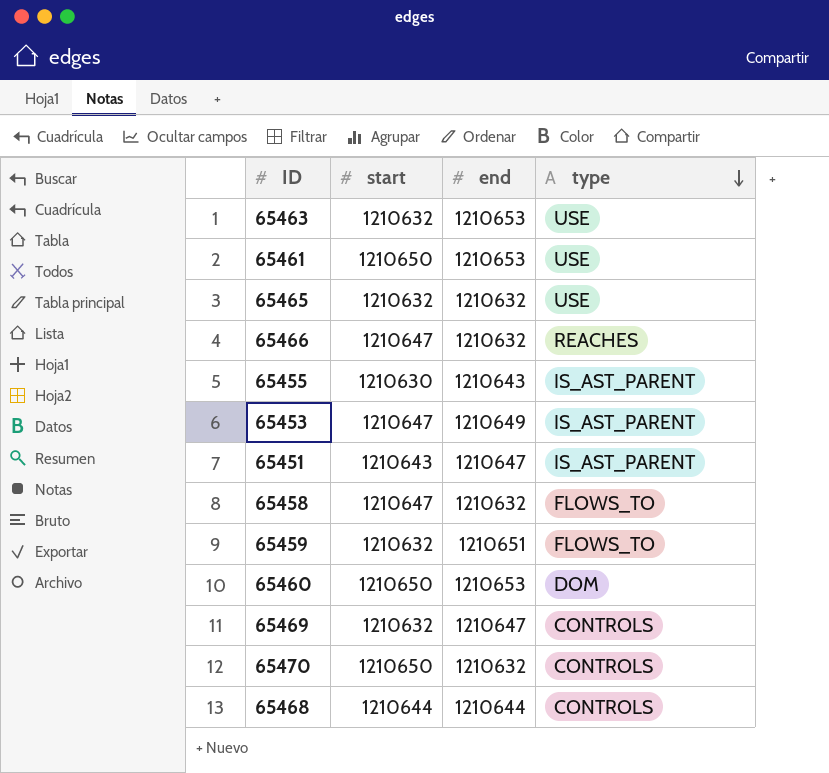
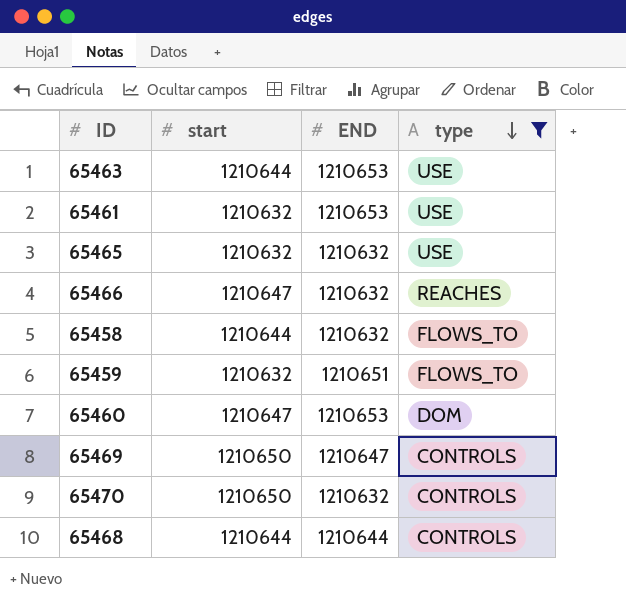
filter: none -> type != IS_AST_PARENT
column name: end -> END
65463 | start: 1210632 -> 1210644
65461 | start: 1210650 -> 1210632
65458 | start: 1210647 -> 1210644
65460 | start: 1210650 -> 1210647
65469 | start: 1210632 -> 1210650

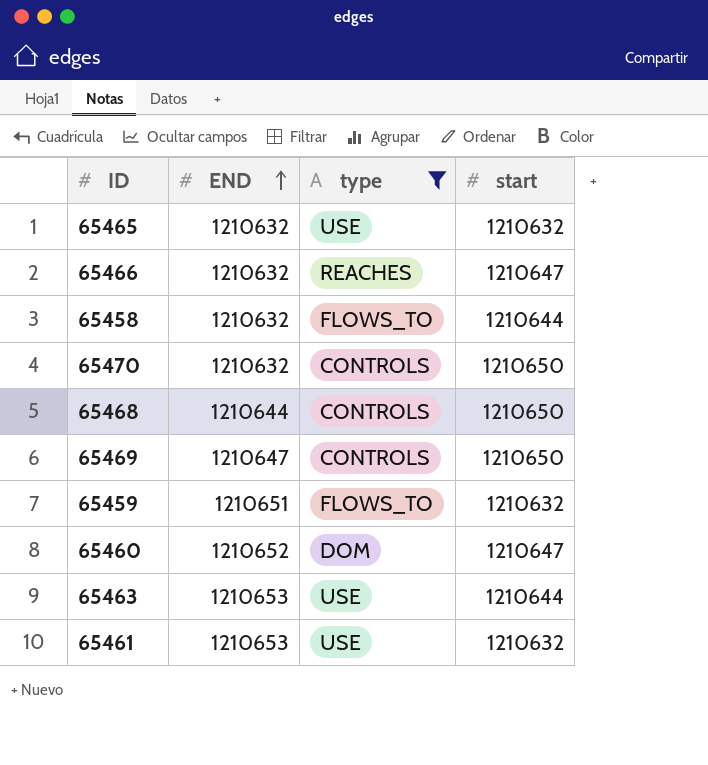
row order: type descending -> END ascending
column start | position: 2 -> 4
65468 | start: 1210644 -> 1210650
65460 | END: 1210653 -> 1210652

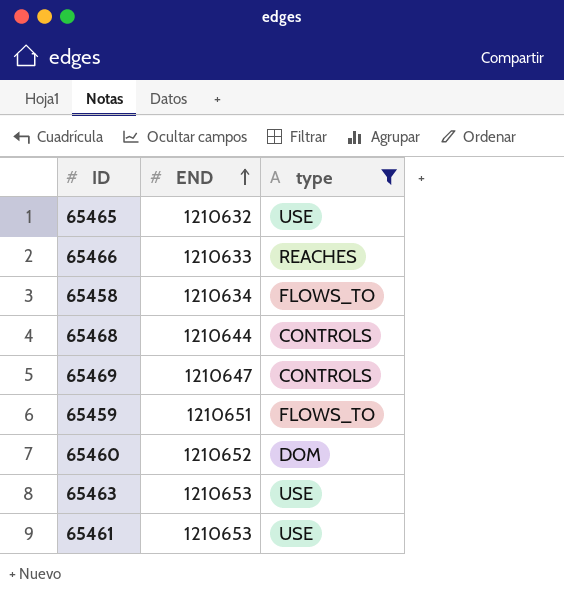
column start | position: 4 -> none
row 65470: 1210632 | CONTROLS | 1210650 -> none
65466 | END: 1210632 -> 1210633
65458 | END: 1210632 -> 1210634

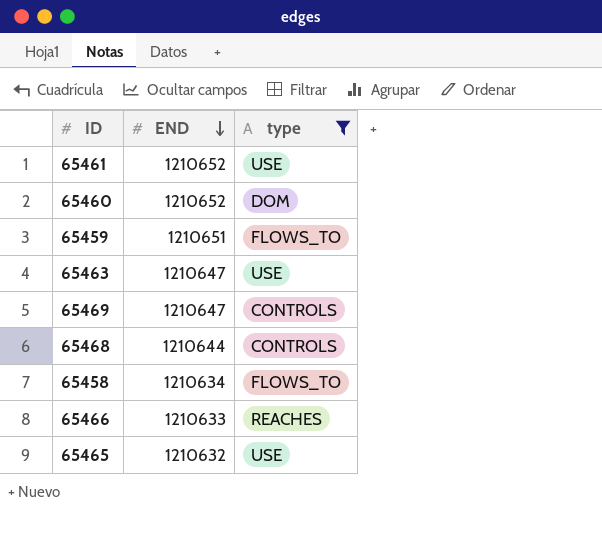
row order: END ascending -> END descending
65461 | END: 1210653 -> 1210652
65463 | END: 1210653 -> 1210647

